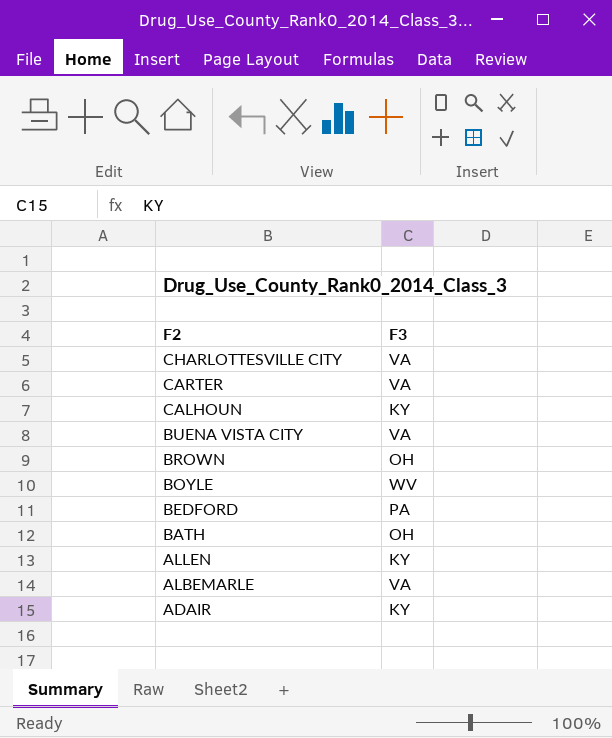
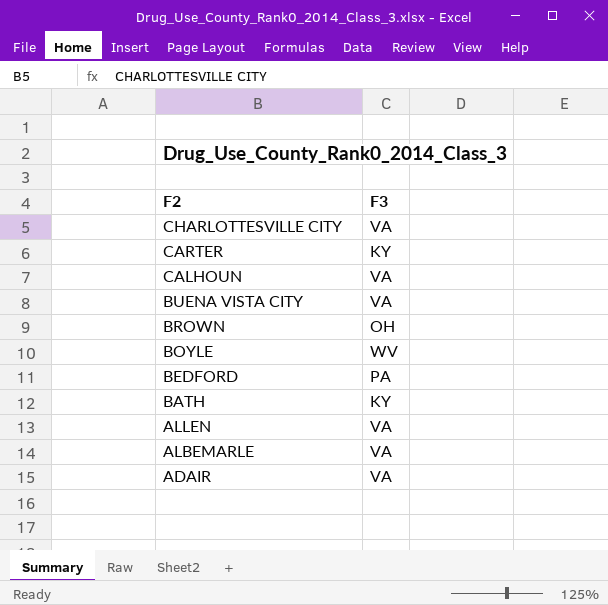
CARTER | F3: VA -> KY
CALHOUN | F3: KY -> VA
BATH | F3: OH -> KY
ALLEN | F3: KY -> VA
ADAIR | F3: KY -> VA

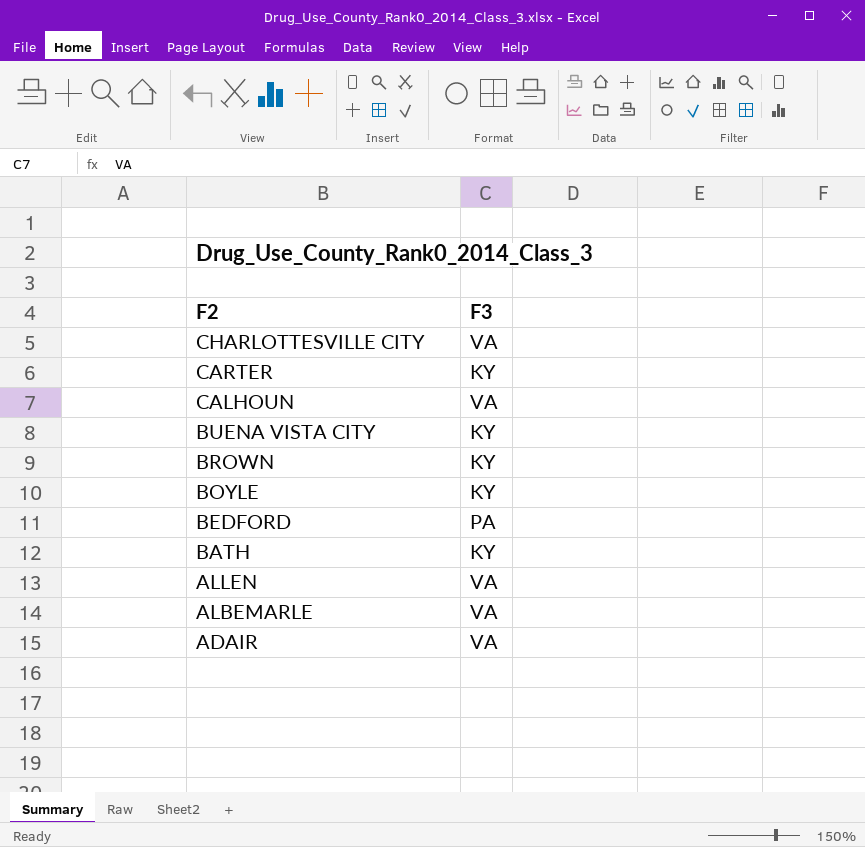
BUENA VISTA CITY | F3: VA -> KY
BROWN | F3: OH -> KY
BOYLE | F3: WV -> KY

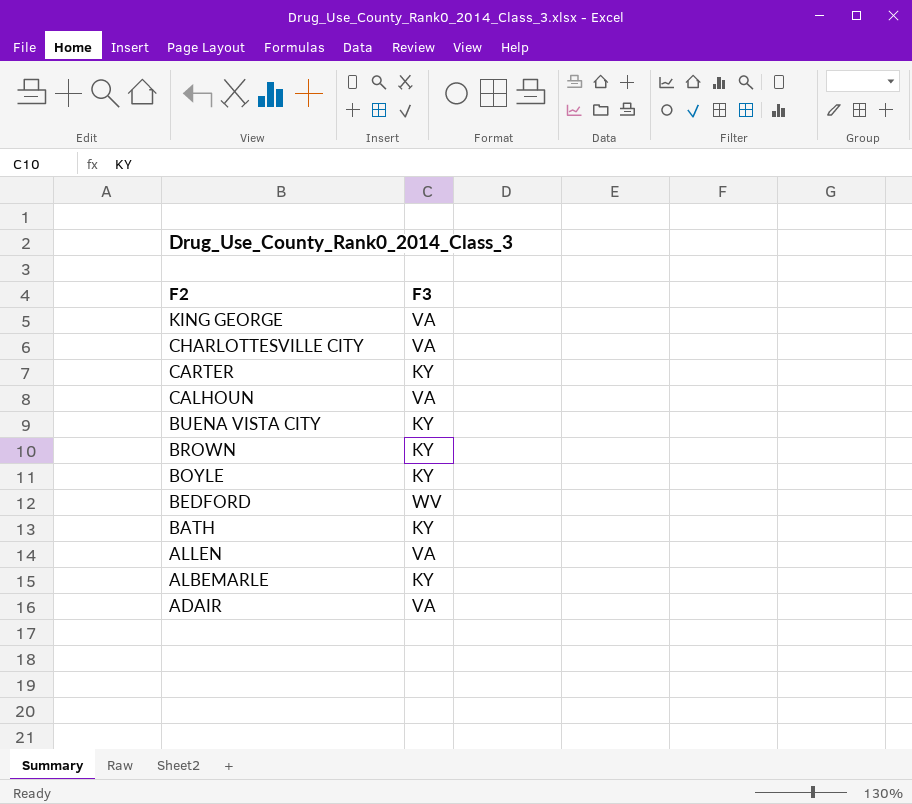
row KING GEORGE: none -> VA
BEDFORD | F3: PA -> WV
ALBEMARLE | F3: VA -> KY

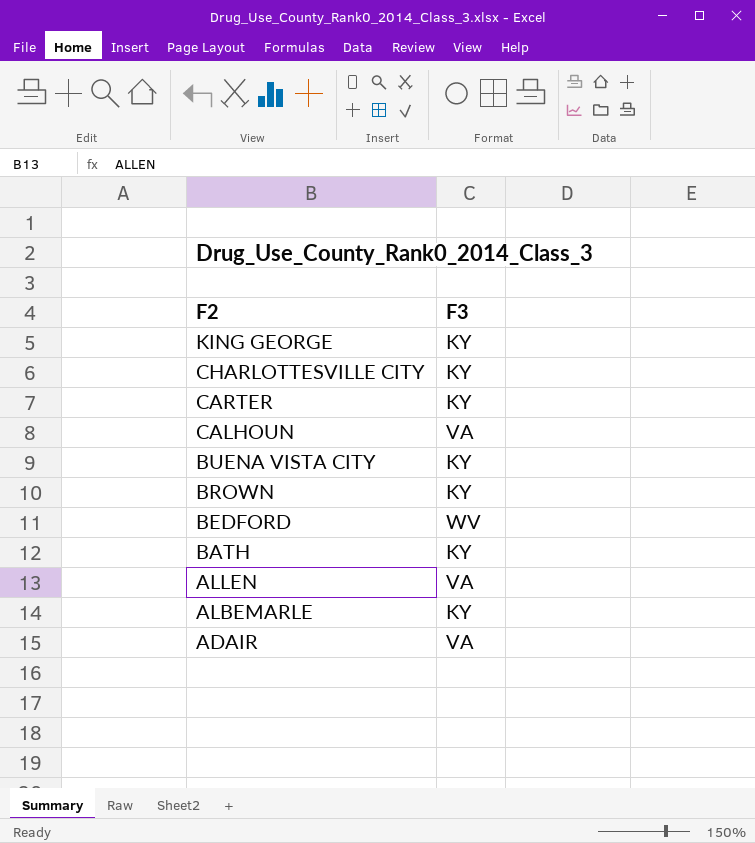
row BOYLE: KY -> none
KING GEORGE | F3: VA -> KY
CHARLOTTESVILLE CITY | F3: VA -> KY

